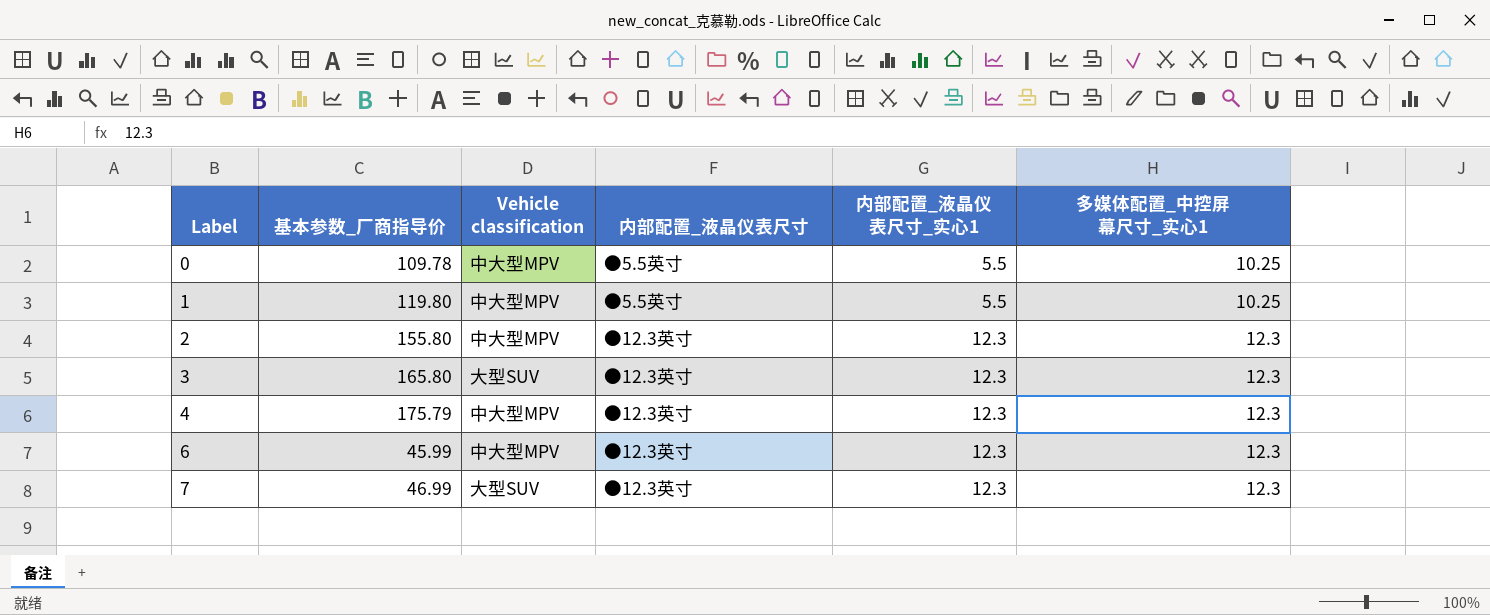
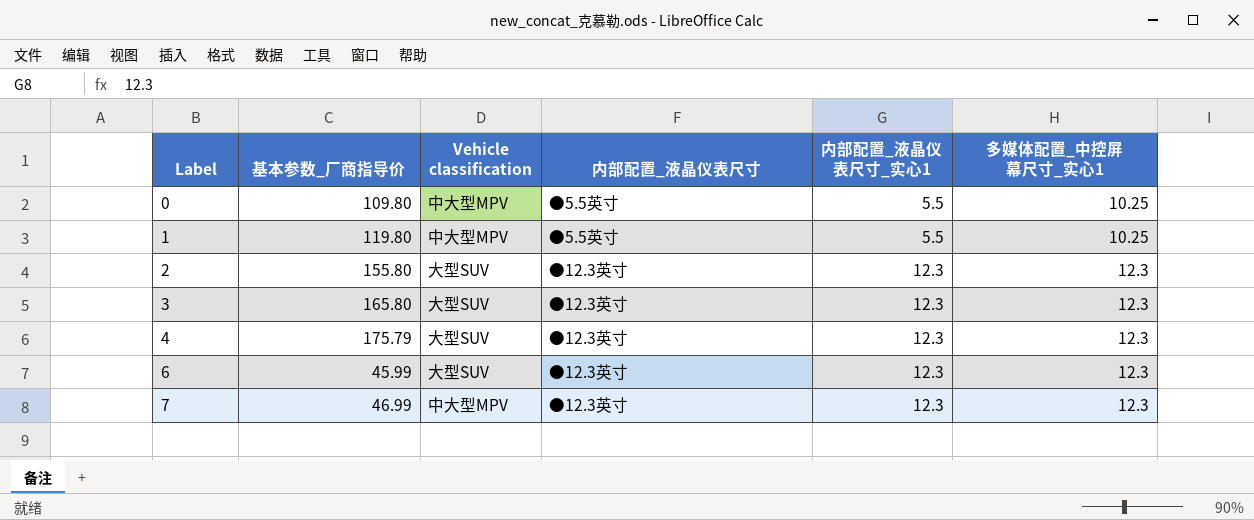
0 | 基本参数_厂商指导价: 109.78 -> 109.80
2 | Vehicle classification: 中大型MPV -> 大型SUV
4 | Vehicle classification: 中大型MPV -> 大型SUV
6 | Vehicle classification: 中大型MPV -> 大型SUV
7 | Vehicle classification: 大型SUV -> 中大型MPV

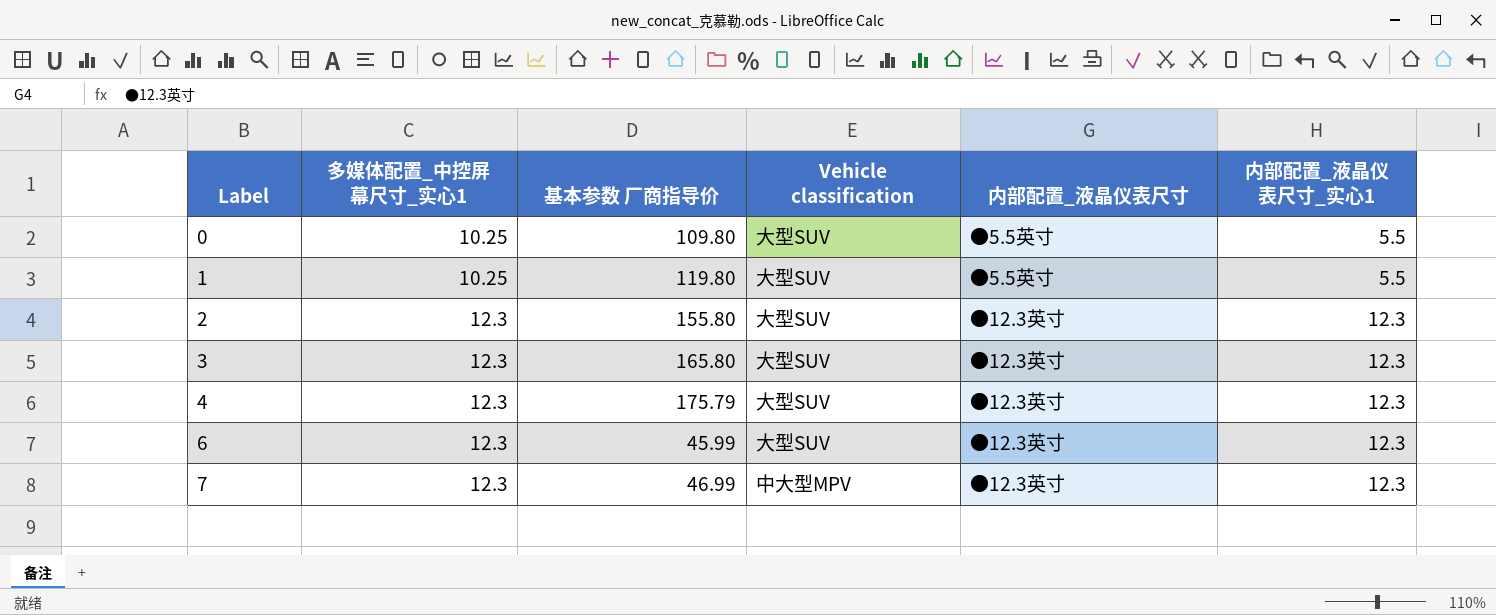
column 多媒体配置_中控屏幕尺寸_实心1 | position: 6 -> 2
column name: 基本参数_厂商指导价 -> 基本参数 厂商指导价
0 | Vehicle classification: 中大型MPV -> 大型SUV
1 | Vehicle classification: 中大型MPV -> 大型SUV

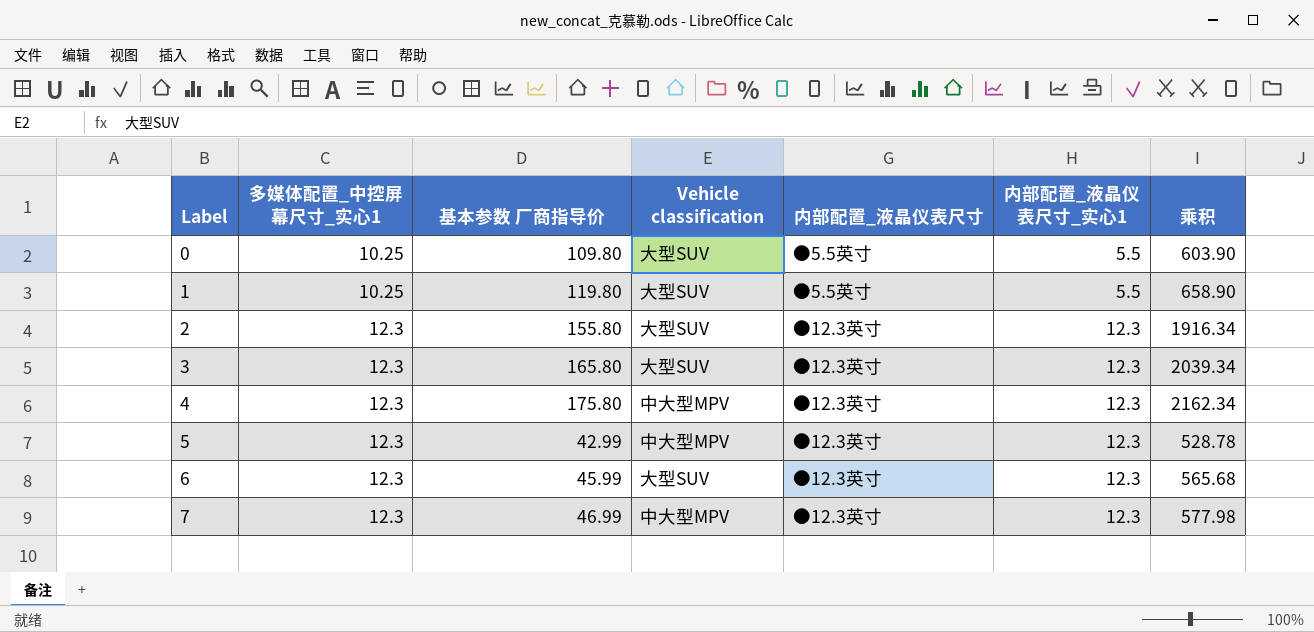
column 乘积 | formula: none -> [基本参数 厂商指导价] * [内部配置_液晶仪表尺寸_实心1]
4 | 基本参数 厂商指导价: 175.79 -> 175.80
4 | Vehicle classification: 大型SUV -> 中大型MPV
row 5: none -> 12.3 | 42.99 | 中大型MPV | ●12.3英寸 | 12.3 | 528.78

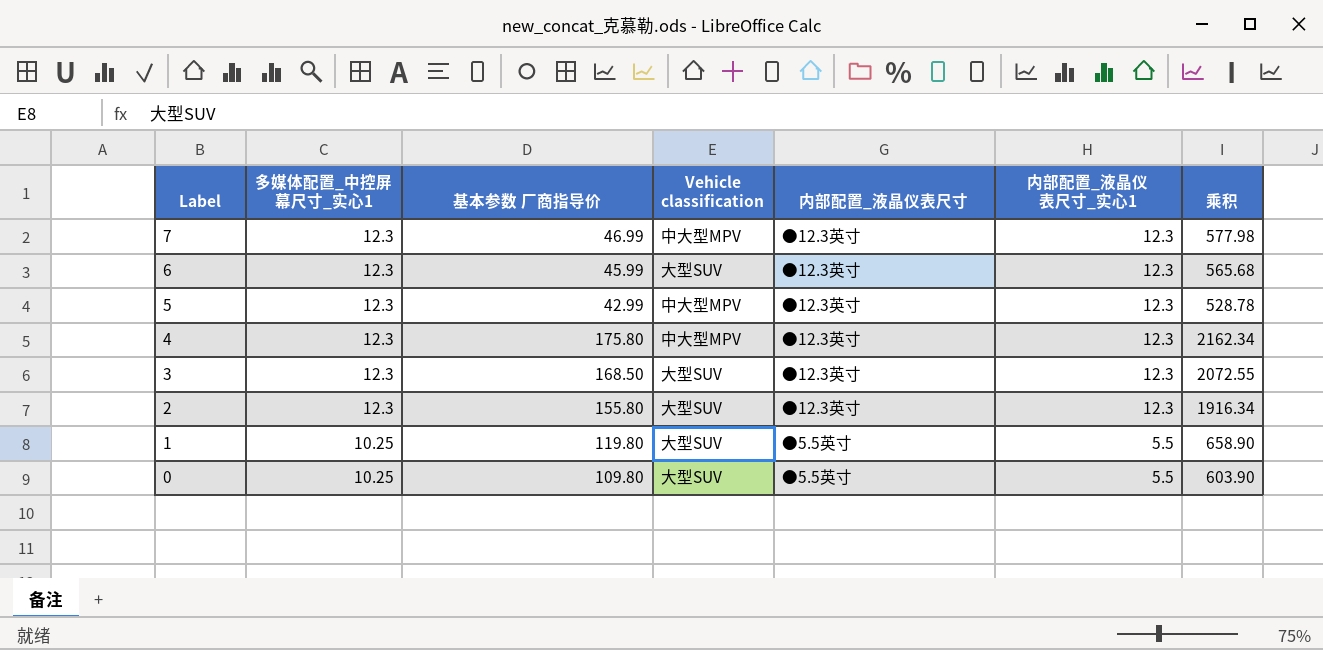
row order: Label ascending -> Label descending
3 | 基本参数 厂商指导价: 165.80 -> 168.50
3 | 乘积: 2039.34 -> 2072.55

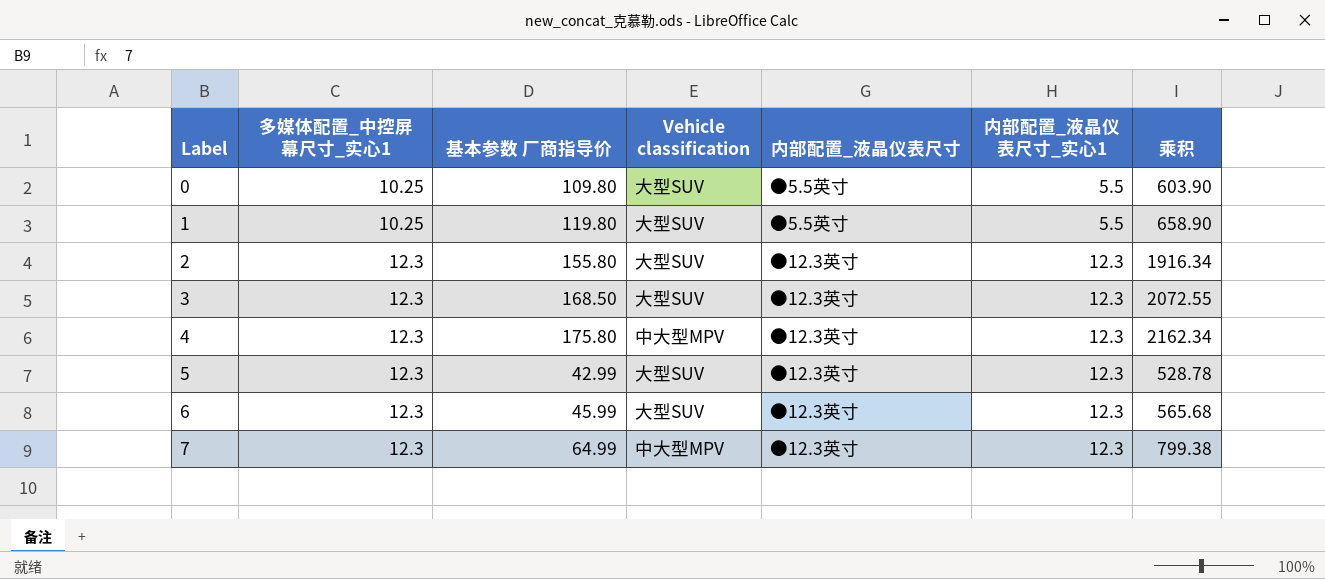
row order: Label descending -> Label ascending
5 | Vehicle classification: 中大型MPV -> 大型SUV
7 | 基本参数 厂商指导价: 46.99 -> 64.99
7 | 乘积: 577.98 -> 799.38

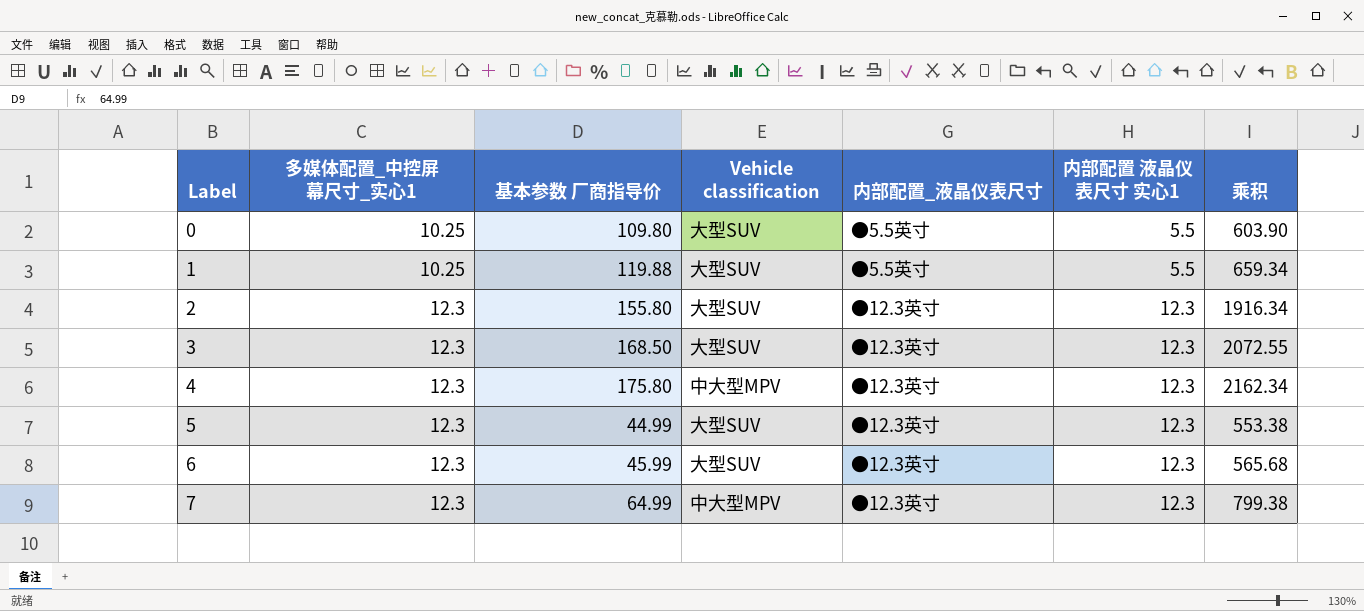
column name: 内部配置_液晶仪表尺寸_实心1 -> 内部配置 液晶仪表尺寸 实心1
1 | 基本参数 厂商指导价: 119.80 -> 119.88
1 | 乘积: 658.90 -> 659.34
5 | 基本参数 厂商指导价: 42.99 -> 44.99
5 | 乘积: 528.78 -> 553.38

